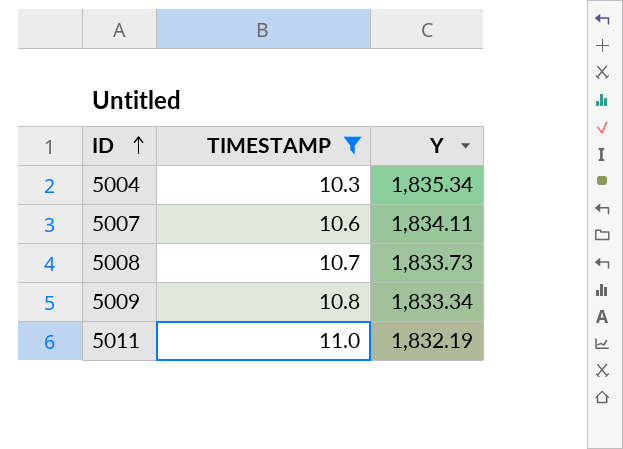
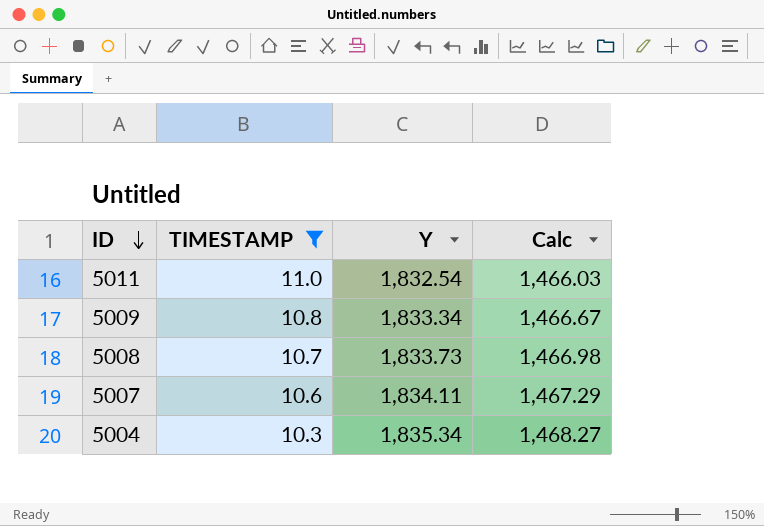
row order: ID ascending -> ID descending
column Calc | formula: none -> [Y] * 0.8
5011 | Y: 1,832.19 -> 1,832.54

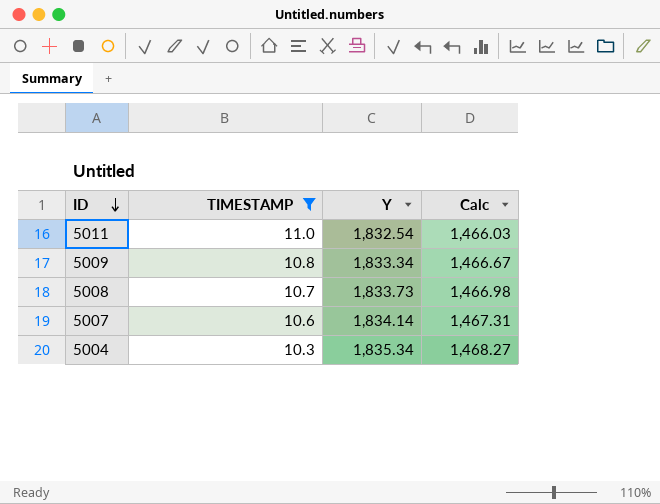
5007 | Y: 1,834.11 -> 1,834.14
5007 | Calc: 1,467.29 -> 1,467.31

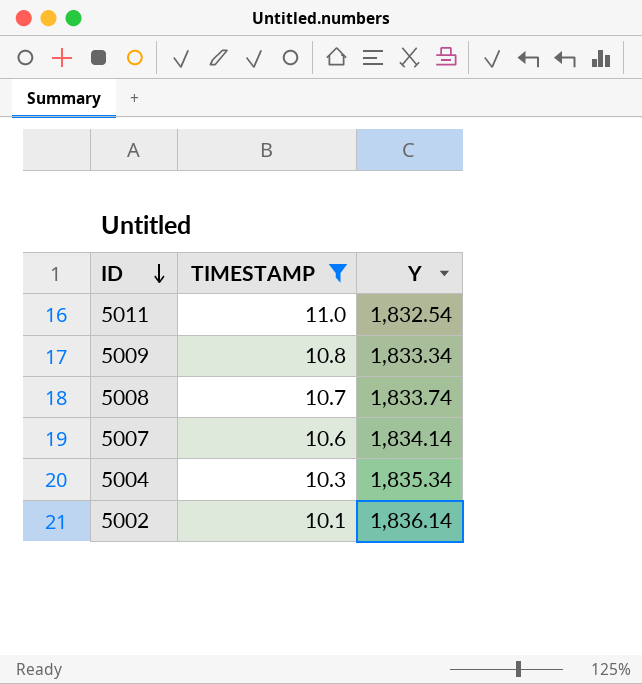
column Calc | formula: [Y] * 0.8 -> none
5008 | Y: 1,833.73 -> 1,833.74
row 5002: none -> 10.1 | 1,836.14

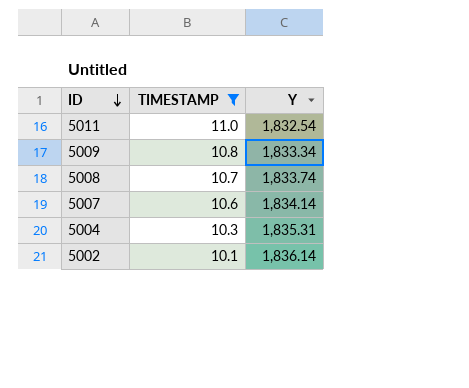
5004 | Y: 1,835.34 -> 1,835.31

